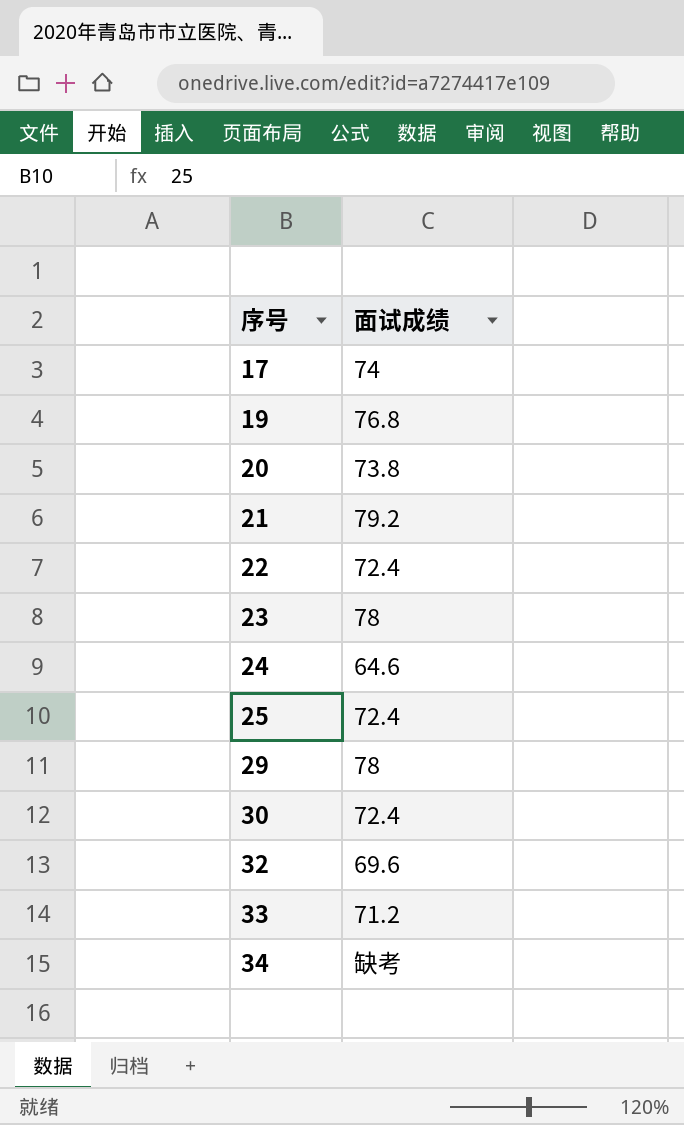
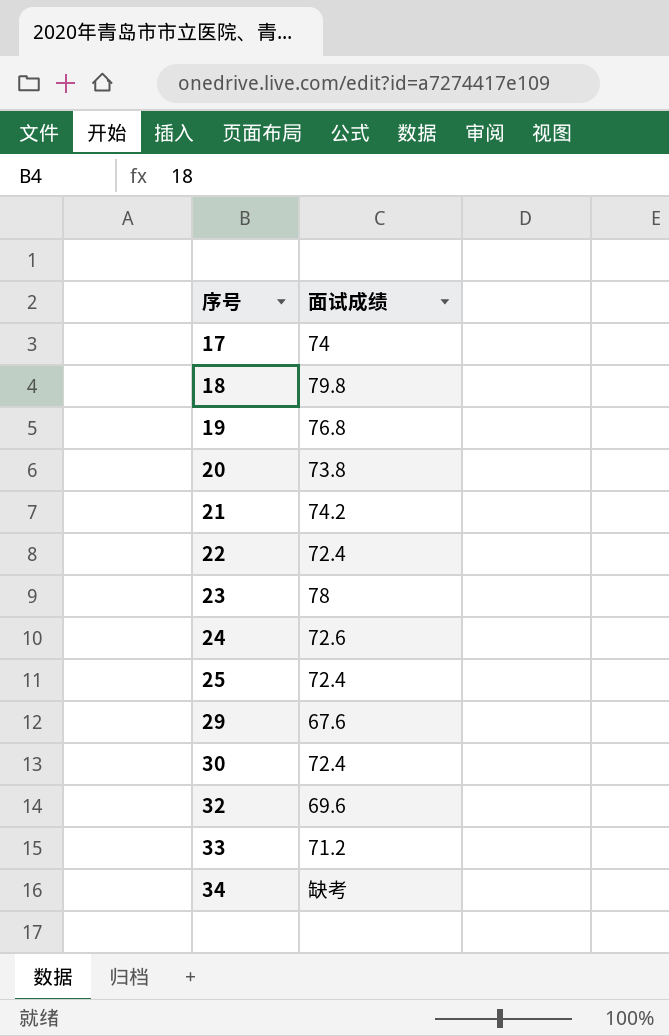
row 18: none -> 79.8
21 | 面试成绩: 79.2 -> 74.2
24 | 面试成绩: 64.6 -> 72.6
29 | 面试成绩: 78 -> 67.6

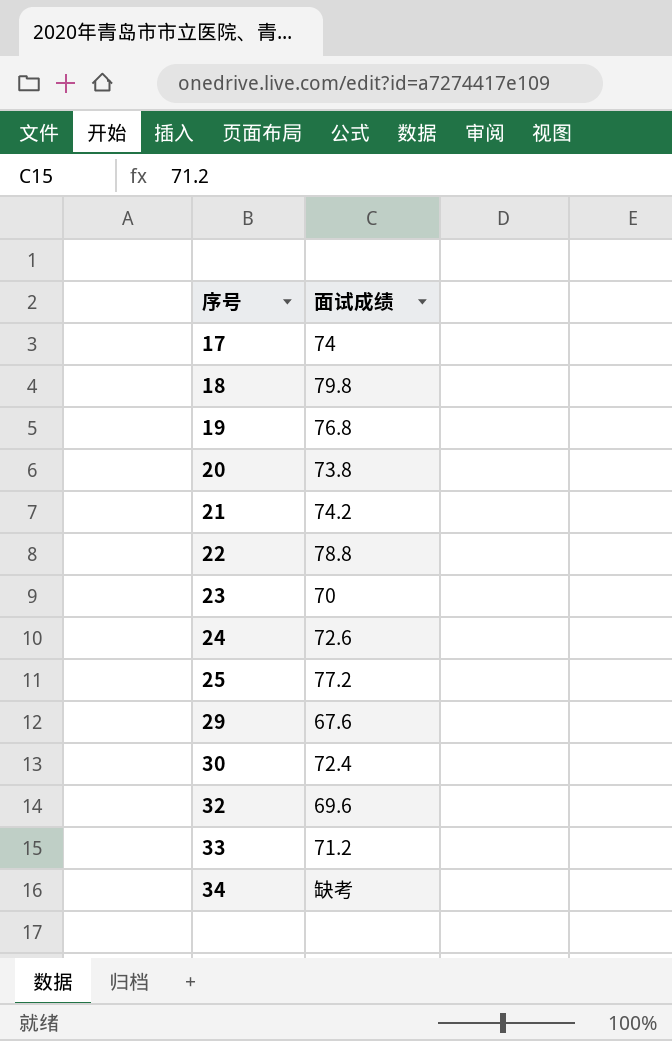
22 | 面试成绩: 72.4 -> 78.8
23 | 面试成绩: 78 -> 70
25 | 面试成绩: 72.4 -> 77.2

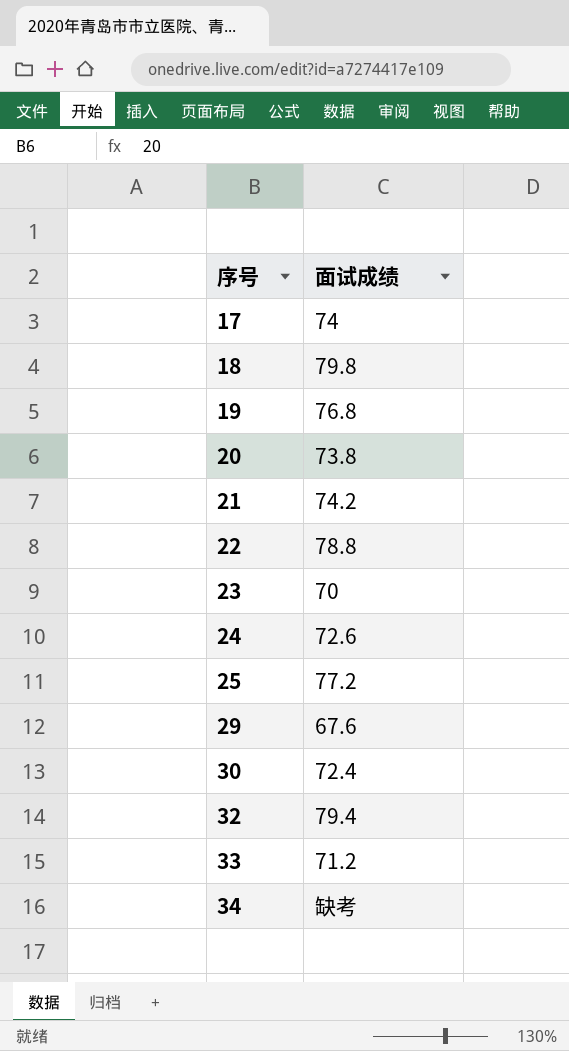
32 | 面试成绩: 69.6 -> 79.4

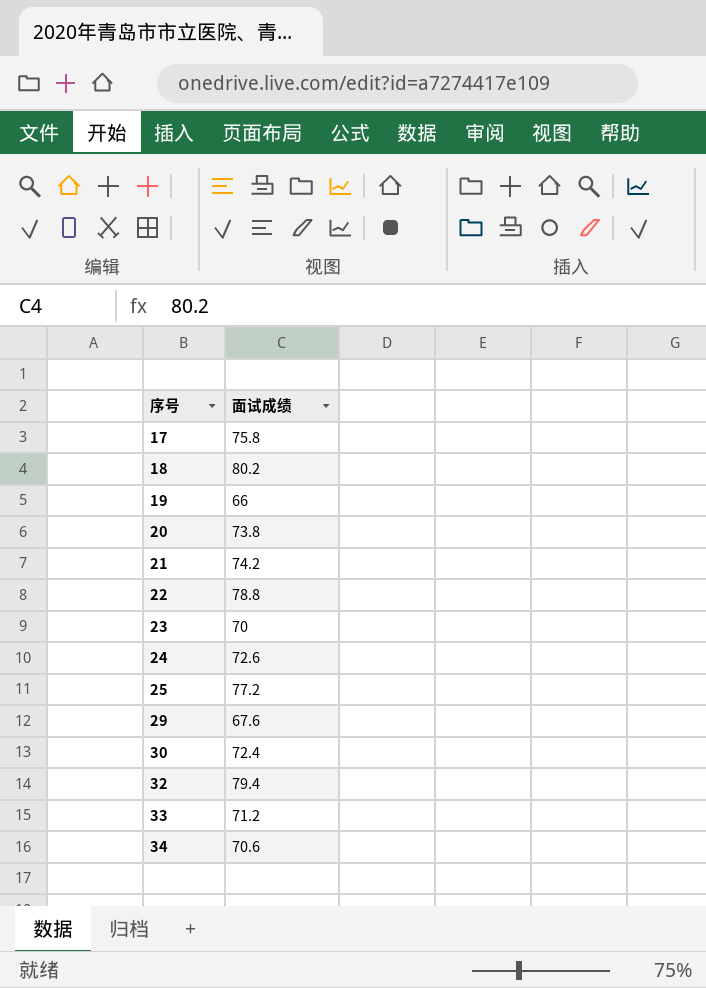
17 | 面试成绩: 74 -> 75.8
18 | 面试成绩: 79.8 -> 80.2
19 | 面试成绩: 76.8 -> 66
34 | 面试成绩: 缺考 -> 70.6

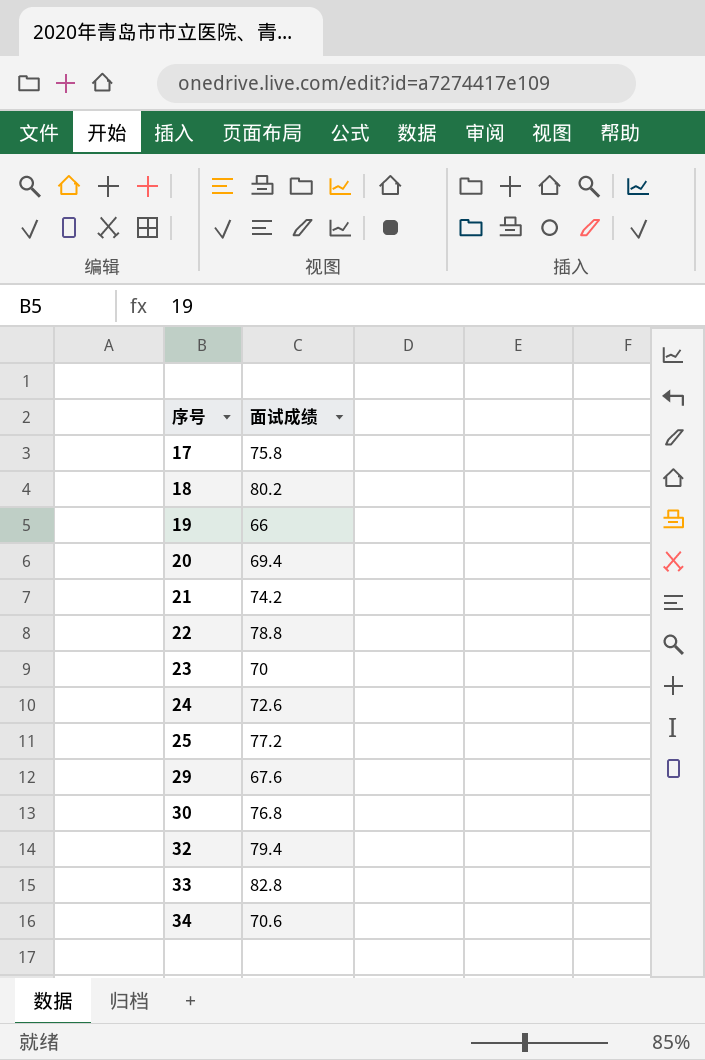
20 | 面试成绩: 73.8 -> 69.4
30 | 面试成绩: 72.4 -> 76.8
33 | 面试成绩: 71.2 -> 82.8

